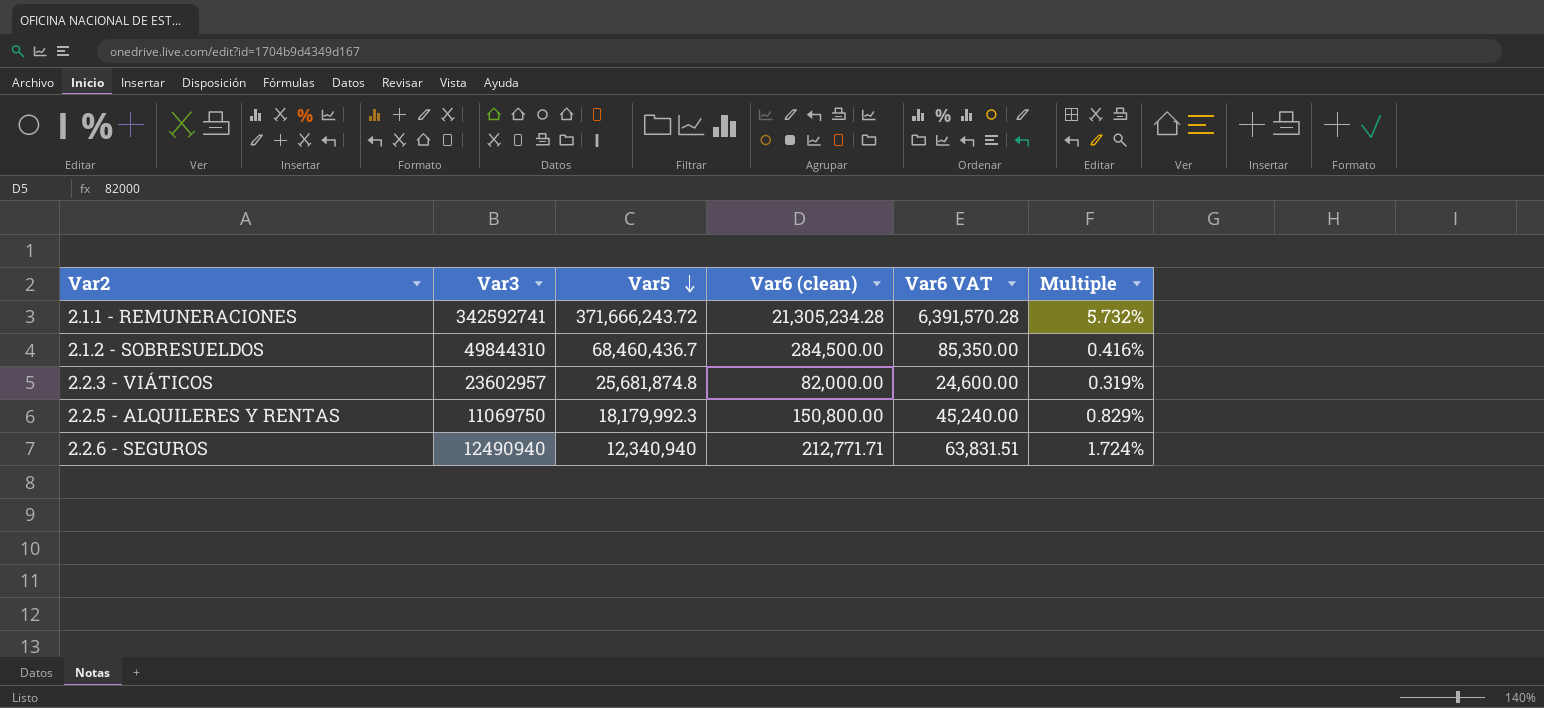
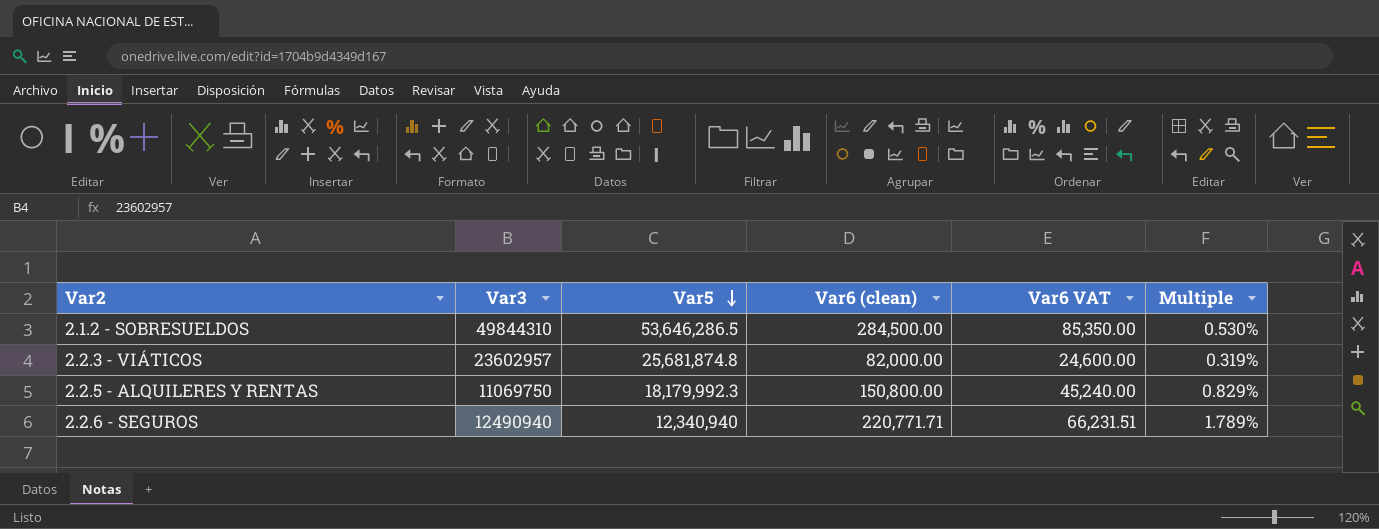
row 2.1.1 - REMUNERACIONES: 342592741 | 371,666,243.72 | 21,305,234.28 | 6,391,570.28 | 5.732% -> none
2.1.2 - SOBRESUELDOS | Var5: 68,460,436.7 -> 53,646,286.5
2.1.2 - SOBRESUELDOS | Multiple: 0.416% -> 0.530%
2.2.6 - SEGUROS | Var6 (clean): 212,771.71 -> 220,771.71
2.2.6 - SEGUROS | Var6 VAT: 63,831.51 -> 66,231.51
2.2.6 - SEGUROS | Multiple: 1.724% -> 1.789%

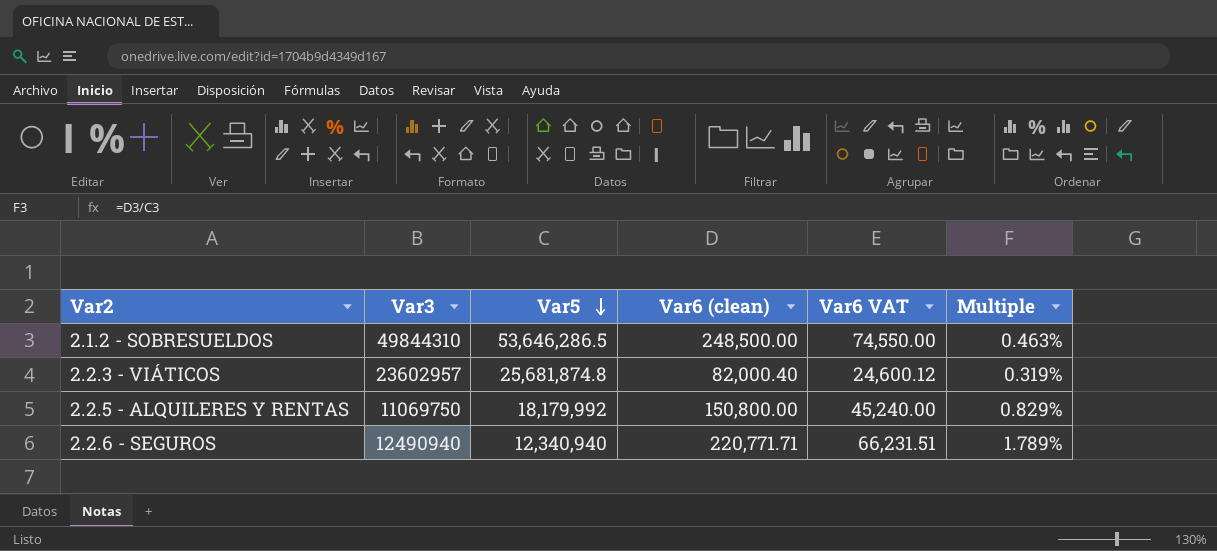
2.1.2 - SOBRESUELDOS | Var6 (clean): 284,500.00 -> 248,500.00
2.1.2 - SOBRESUELDOS | Var6 VAT: 85,350.00 -> 74,550.00
2.1.2 - SOBRESUELDOS | Multiple: 0.530% -> 0.463%
2.2.3 - VIÁTICOS | Var6 (clean): 82,000.00 -> 82,000.40
2.2.3 - VIÁTICOS | Var6 VAT: 24,600.00 -> 24,600.12
2.2.5 - ALQUILERES Y RENTAS | Var5: 18,179,992.3 -> 18,179,992

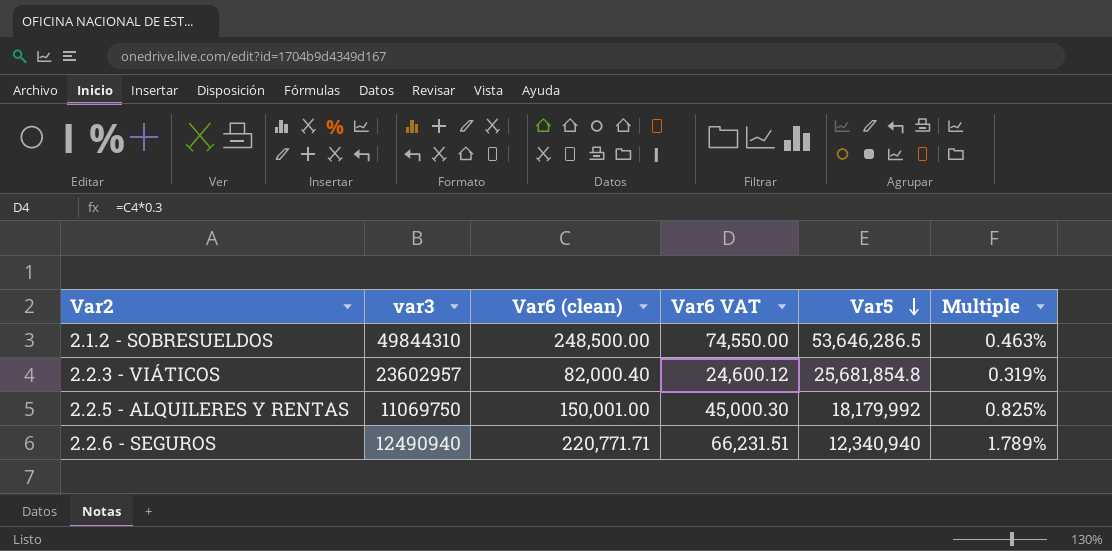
column name: Var3 -> var3
column Var5 | position: 3 -> 5
2.2.3 - VIÁTICOS | Var5: 25,681,874.8 -> 25,681,854.8
2.2.5 - ALQUILERES Y RENTAS | Var6 (clean): 150,800.00 -> 150,001.00
2.2.5 - ALQUILERES Y RENTAS | Var6 VAT: 45,240.00 -> 45,000.30
2.2.5 - ALQUILERES Y RENTAS | Multiple: 0.829% -> 0.825%

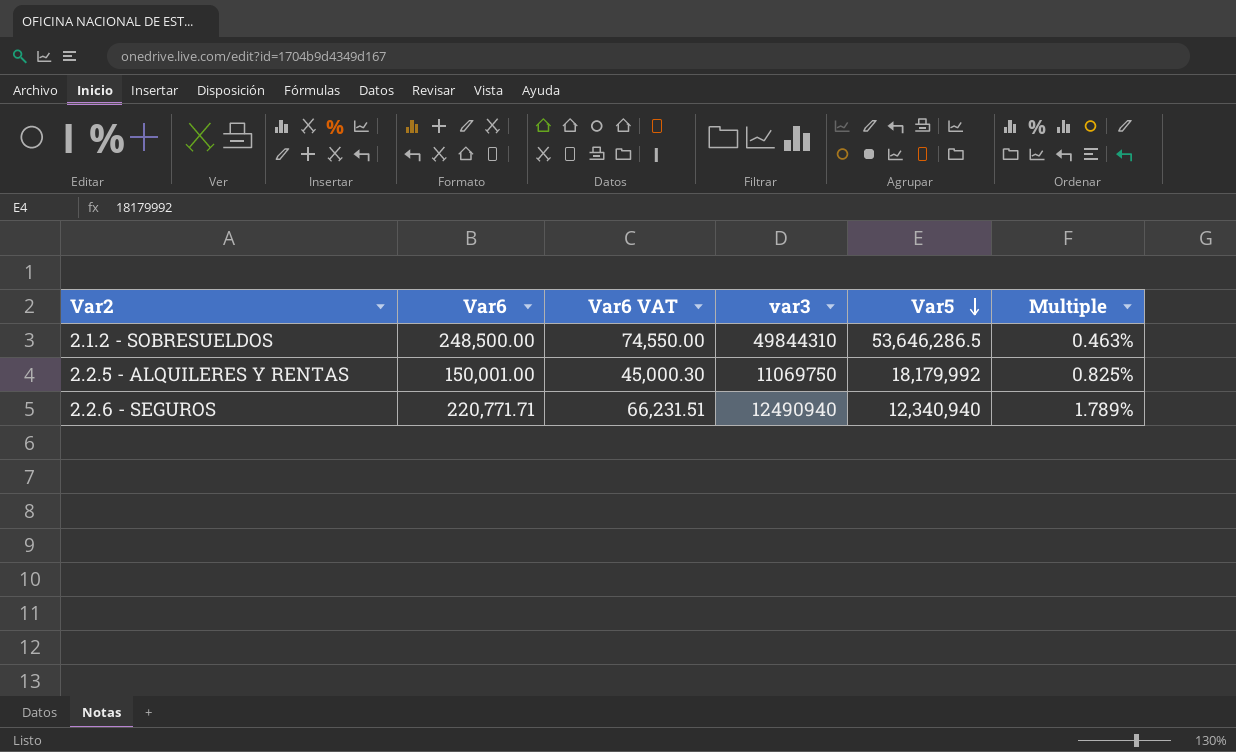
column name: Var6 (clean) -> Var6
column var3 | position: 2 -> 4
row 2.2.3 - VIÁTICOS: 23602957 | 82,000.40 | 24,600.12 | 25,681,854.8 | 0.319% -> none

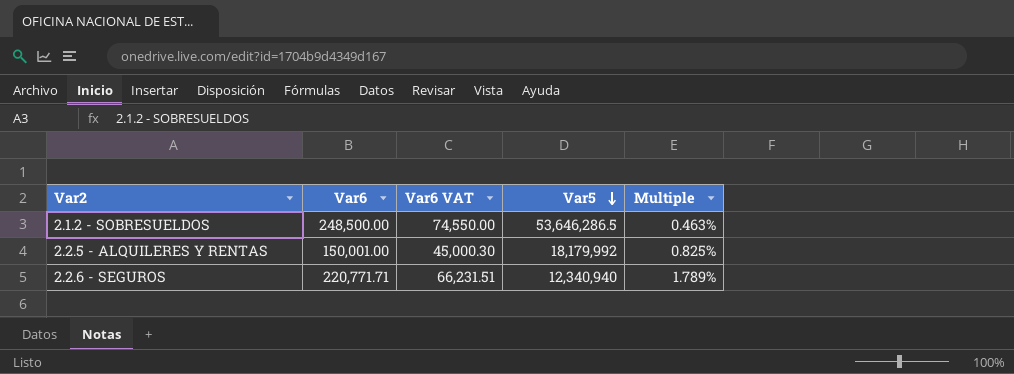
column var3 | position: 4 -> none

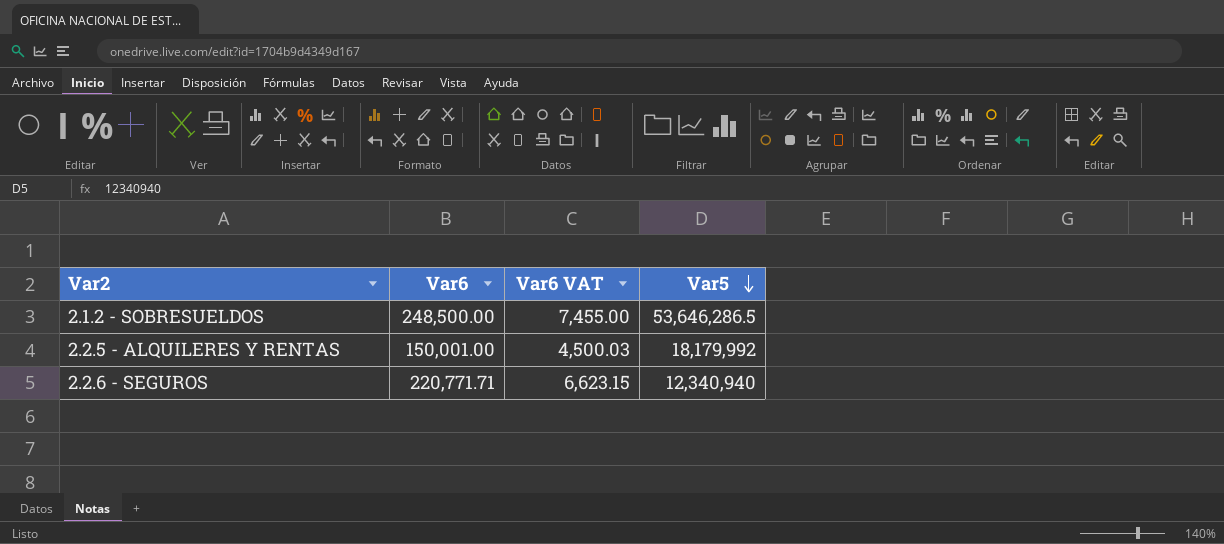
column Multiple | formula: [Var6] / [Var5] -> none
column Var6 VAT | formula: [Var6] * 0.3 -> [Var6] * 0.03

